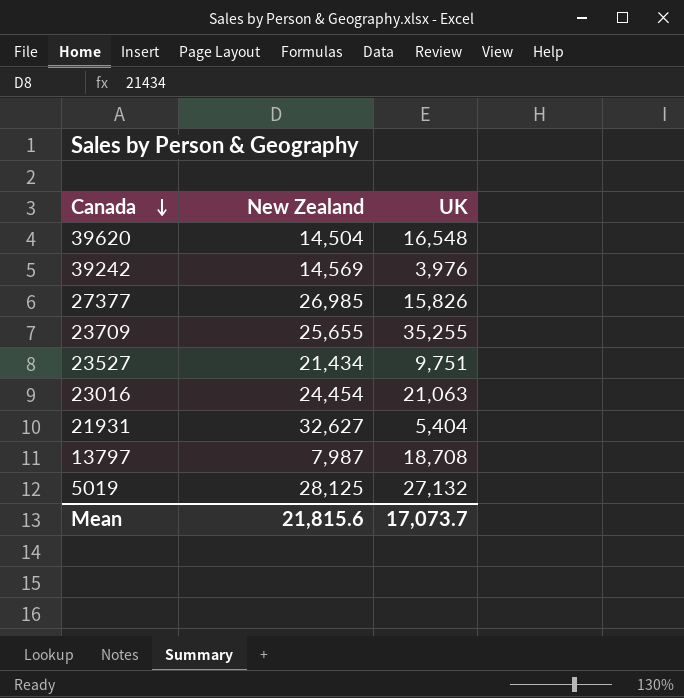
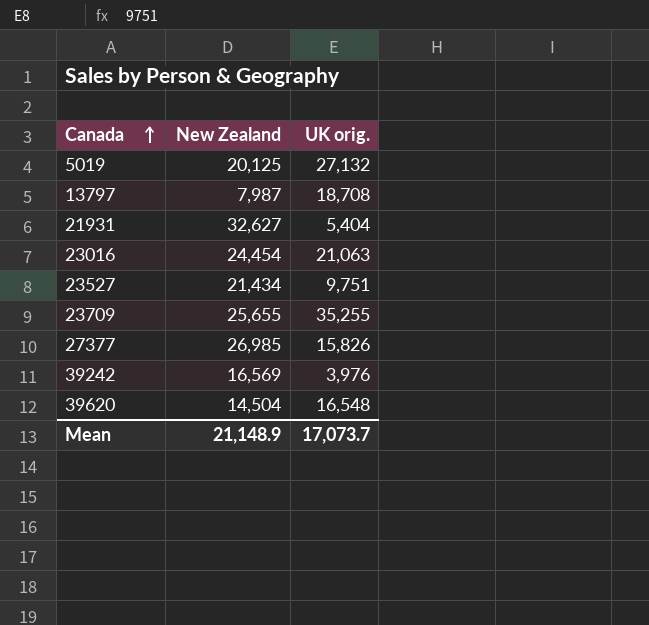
row order: Canada descending -> Canada ascending
column name: UK -> UK orig.
5019 | New Zealand: 28,125 -> 20,125
39242 | New Zealand: 14,569 -> 16,569
Mean | New Zealand: 21,815.6 -> 21,148.9

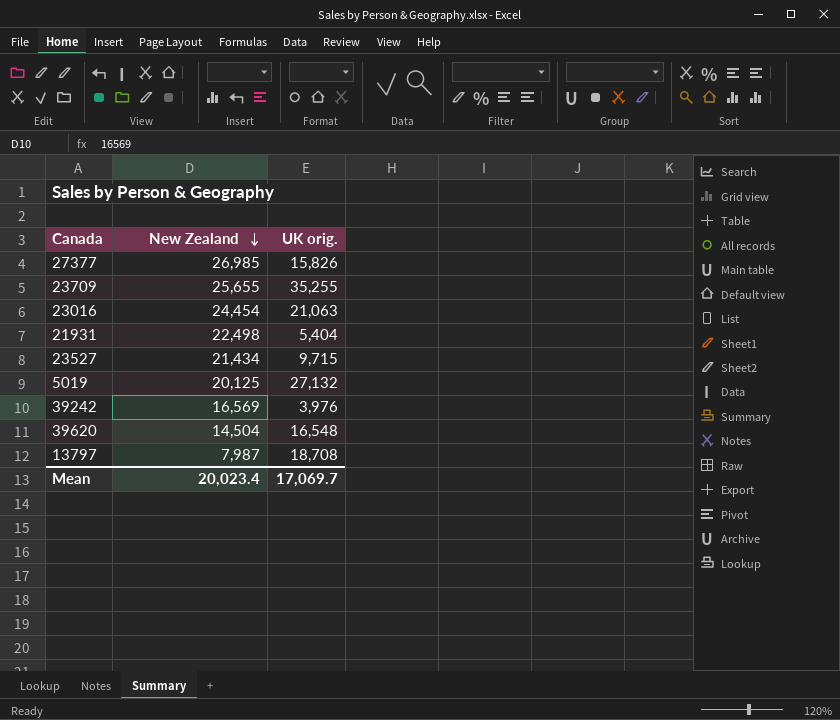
row order: Canada ascending -> New Zealand descending
21931 | New Zealand: 32,627 -> 22,498
23527 | UK orig.: 9,751 -> 9,715
Mean | New Zealand: 21,148.9 -> 20,023.4
Mean | UK orig.: 17,073.7 -> 17,069.7

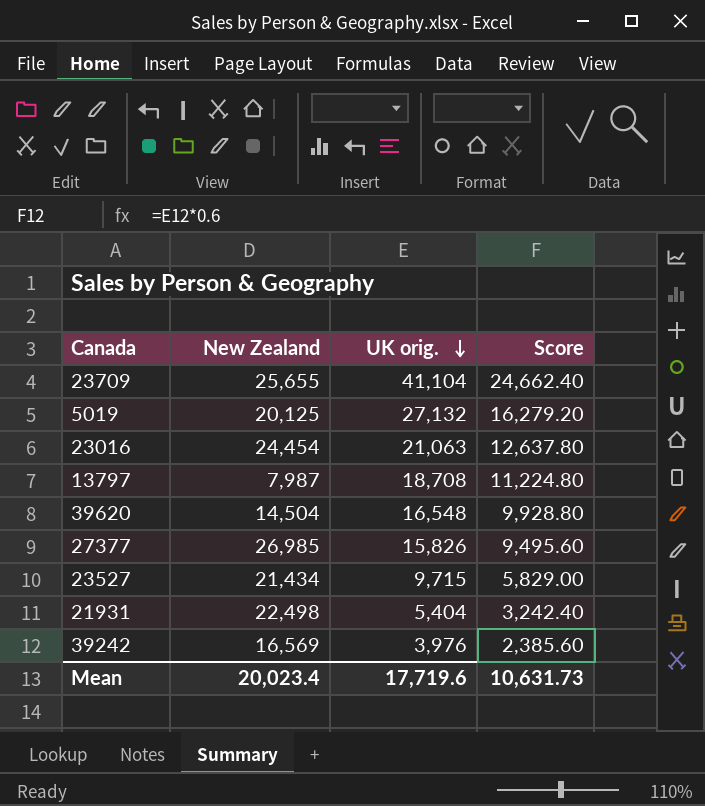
row order: New Zealand descending -> UK orig. descending
column Score | formula: none -> [UK orig.] * 0.6
23709 | UK orig.: 35,255 -> 41,104
Mean | UK orig.: 17,069.7 -> 17,719.6

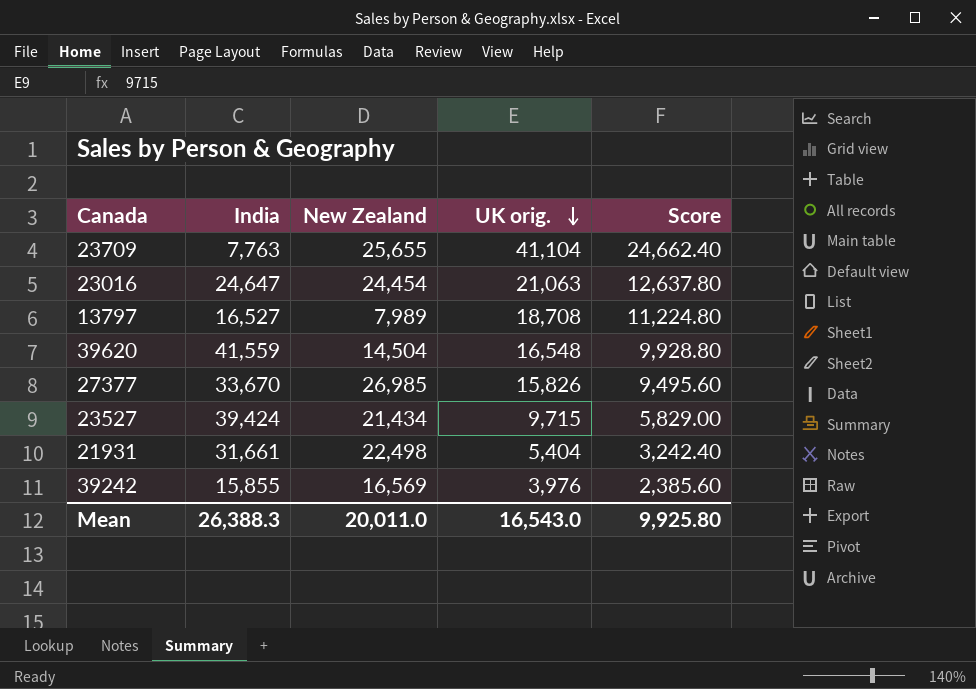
column India | position: none -> 2
row 5019: 20,125 | 27,132 | 16,279.20 -> none
13797 | New Zealand: 7,987 -> 7,989
Mean | New Zealand: 20,023.4 -> 20,011.0
Mean | UK orig.: 17,719.6 -> 16,543.0
Mean | Score: 10,631.73 -> 9,925.80

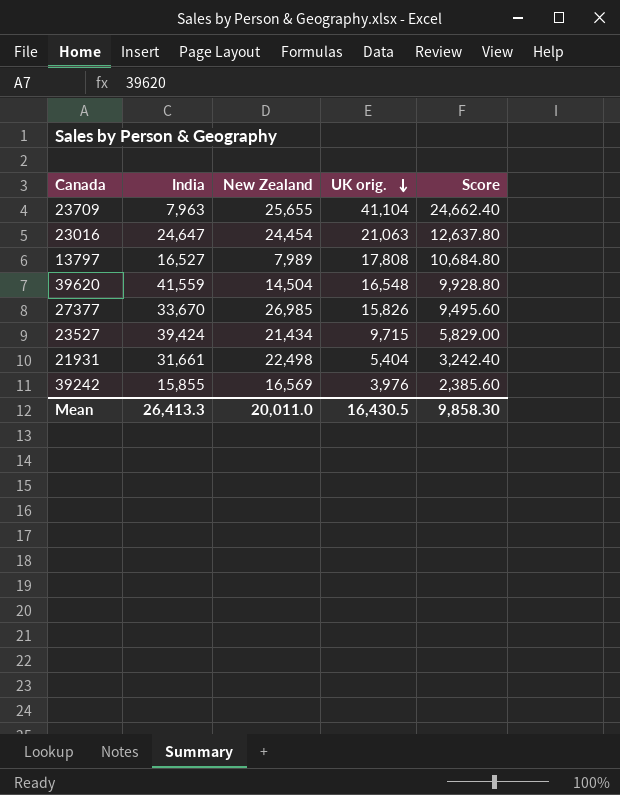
23709 | India: 7,763 -> 7,963
13797 | UK orig.: 18,708 -> 17,808
13797 | Score: 11,224.80 -> 10,684.80
Mean | India: 26,388.3 -> 26,413.3
Mean | UK orig.: 16,543.0 -> 16,430.5
Mean | Score: 9,925.80 -> 9,858.30

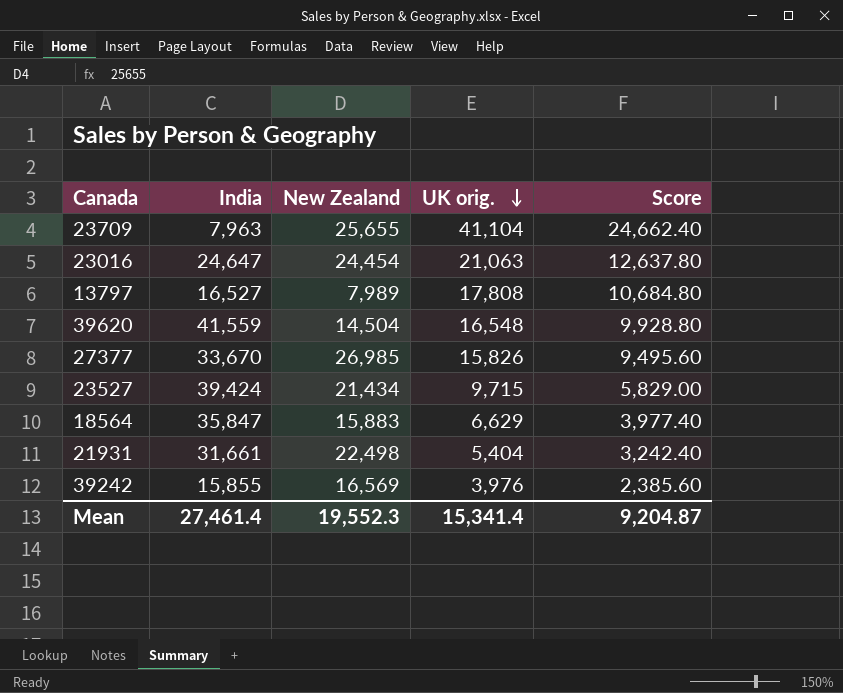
row 18564: none -> 35,847 | 15,883 | 6,629 | 3,977.40
Mean | India: 26,413.3 -> 27,461.4
Mean | New Zealand: 20,011.0 -> 19,552.3
Mean | UK orig.: 16,430.5 -> 15,341.4
Mean | Score: 9,858.30 -> 9,204.87

